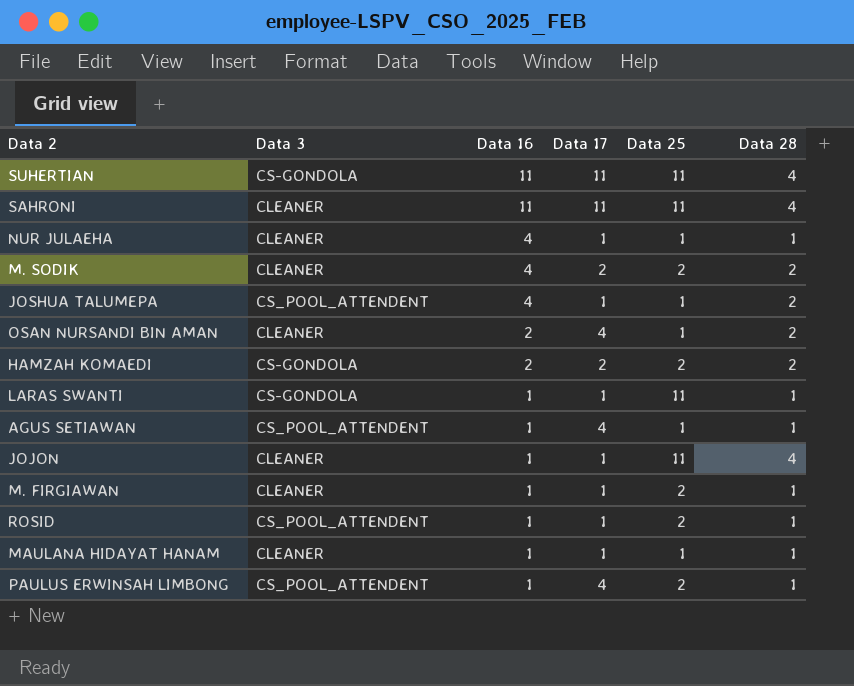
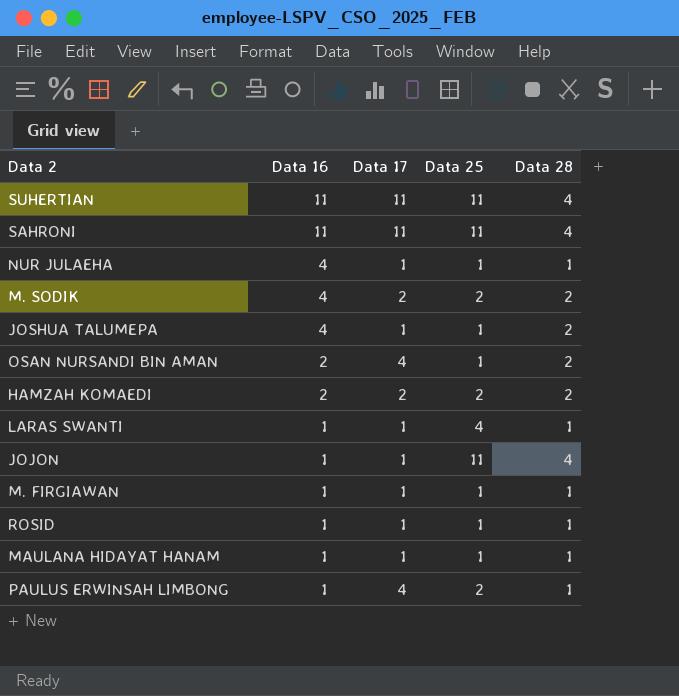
column Data 3 | position: 2 -> none
row AGUS SETIAWAN: CS_POOL_ATTENDENT | 1 | 4 | 1 | 1 -> none
LARAS SWANTI | Data 25: 11 -> 4
M. FIRGIAWAN | Data 25: 2 -> 1
ROSID | Data 25: 2 -> 1

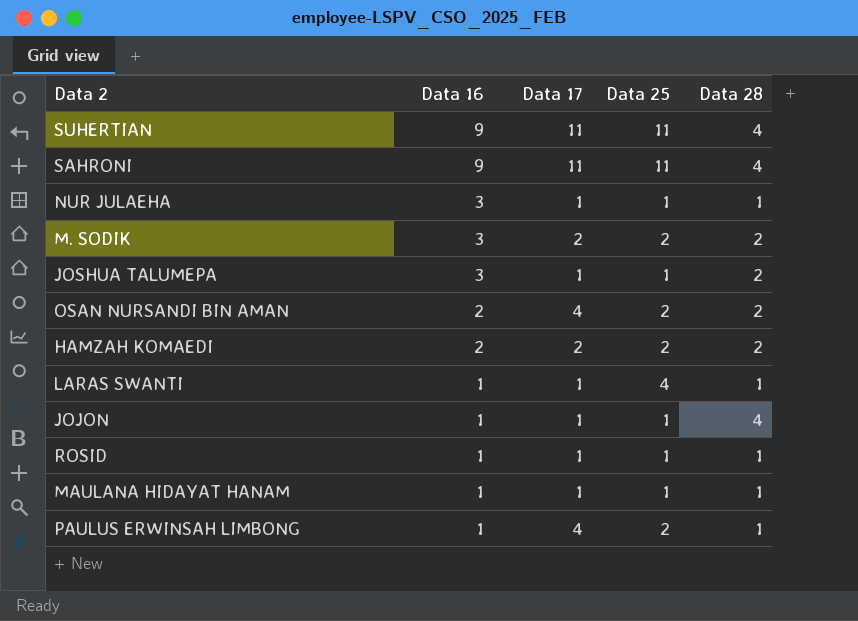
row M. FIRGIAWAN: 1 | 1 | 1 | 1 -> none
SUHERTIAN | Data 16: 11 -> 9
SAHRONI | Data 16: 11 -> 9
NUR JULAEHA | Data 16: 4 -> 3
M. SODIK | Data 16: 4 -> 3
JOSHUA TALUMEPA | Data 16: 4 -> 3
OSAN NURSANDI BIN AMAN | Data 25: 1 -> 2
JOJON | Data 25: 11 -> 1

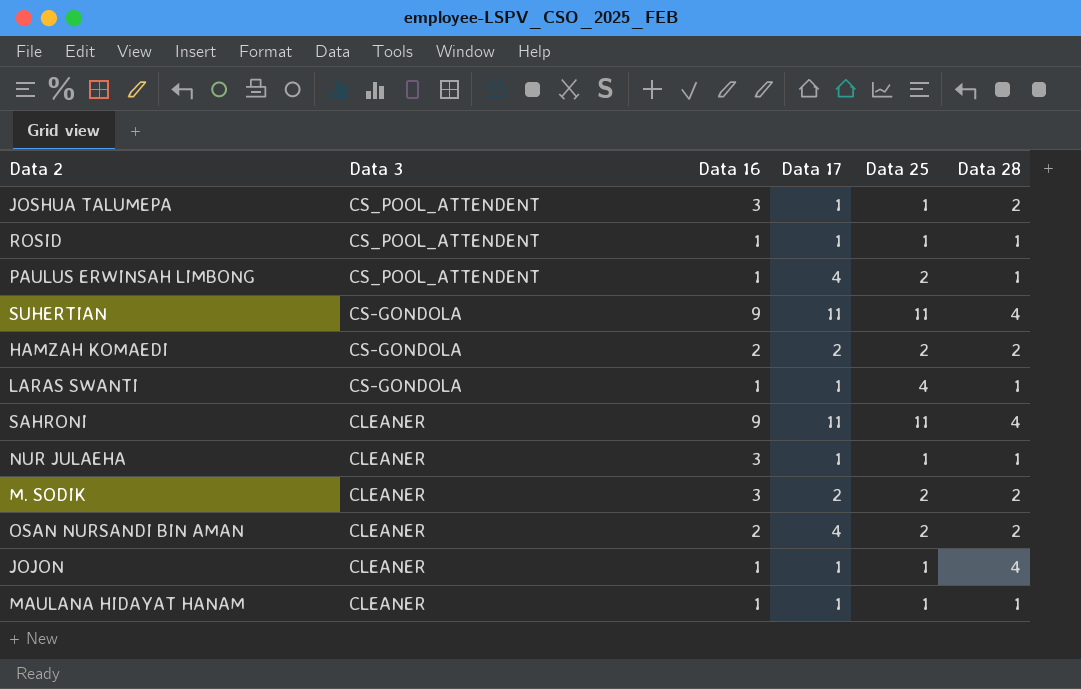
row order: Data 16 descending -> Data 3 descending
column Data 3 | position: none -> 2

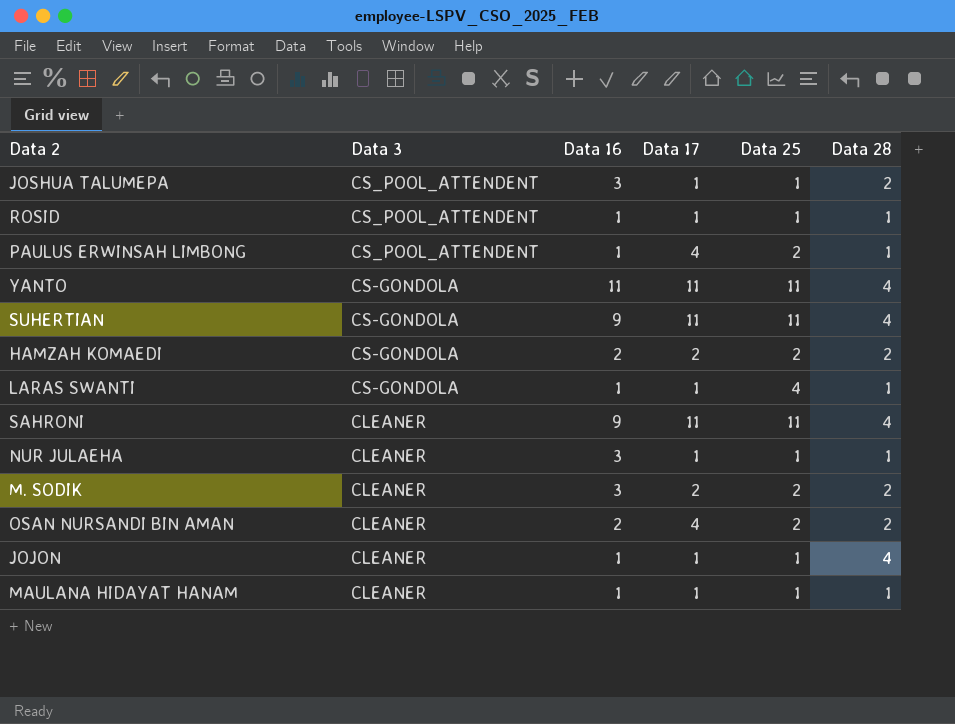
row YANTO: none -> CS-GONDOLA | 11 | 11 | 11 | 4

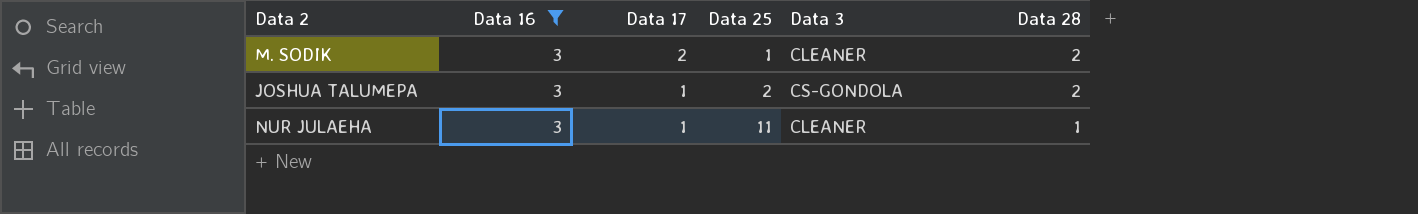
filter: none -> Data 16 = 3
row order: Data 3 descending -> Data 17 descending
column Data 3 | position: 2 -> 5
M. SODIK | Data 25: 2 -> 1
JOSHUA TALUMEPA | Data 25: 1 -> 2
JOSHUA TALUMEPA | Data 3: CS_POOL_ATTENDENT -> CS-GONDOLA
NUR JULAEHA | Data 25: 1 -> 11

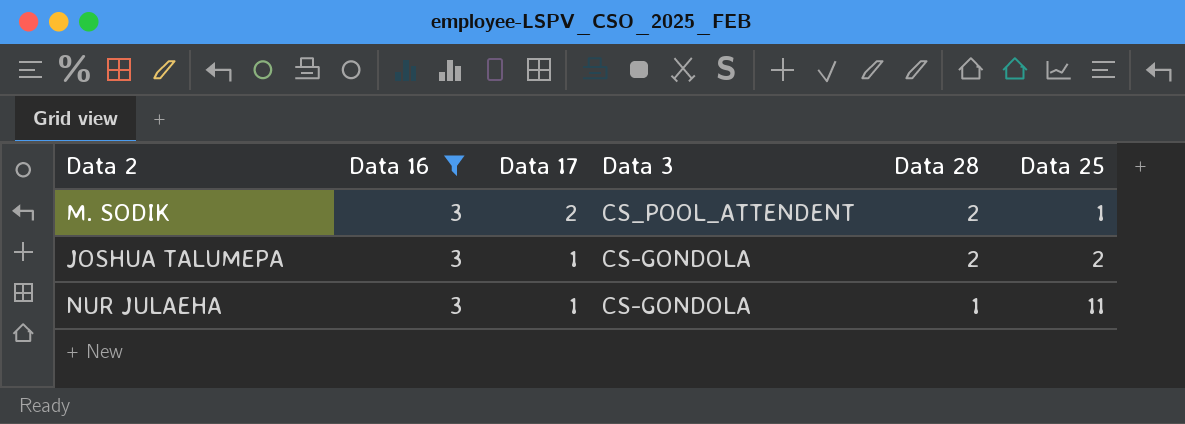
column Data 25 | position: 4 -> 6
M. SODIK | Data 3: CLEANER -> CS_POOL_ATTENDENT
NUR JULAEHA | Data 3: CLEANER -> CS-GONDOLA

